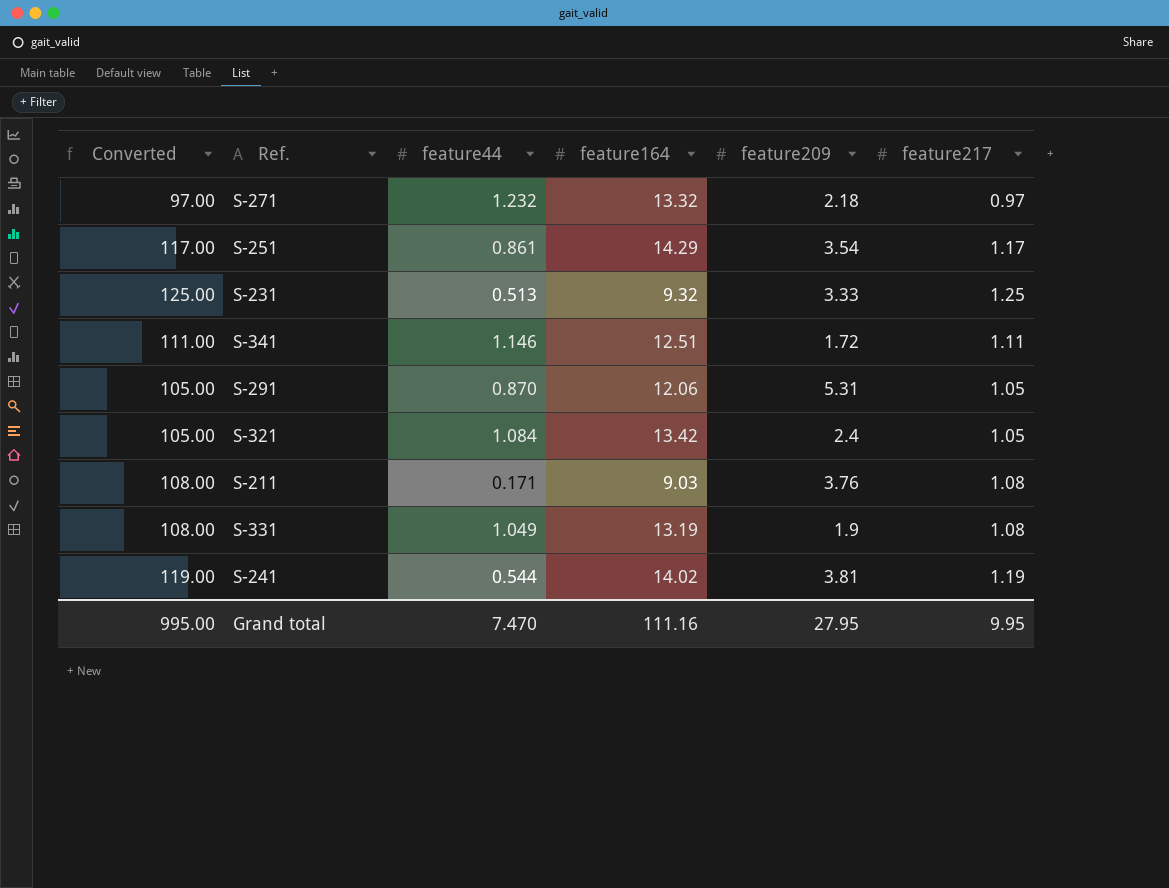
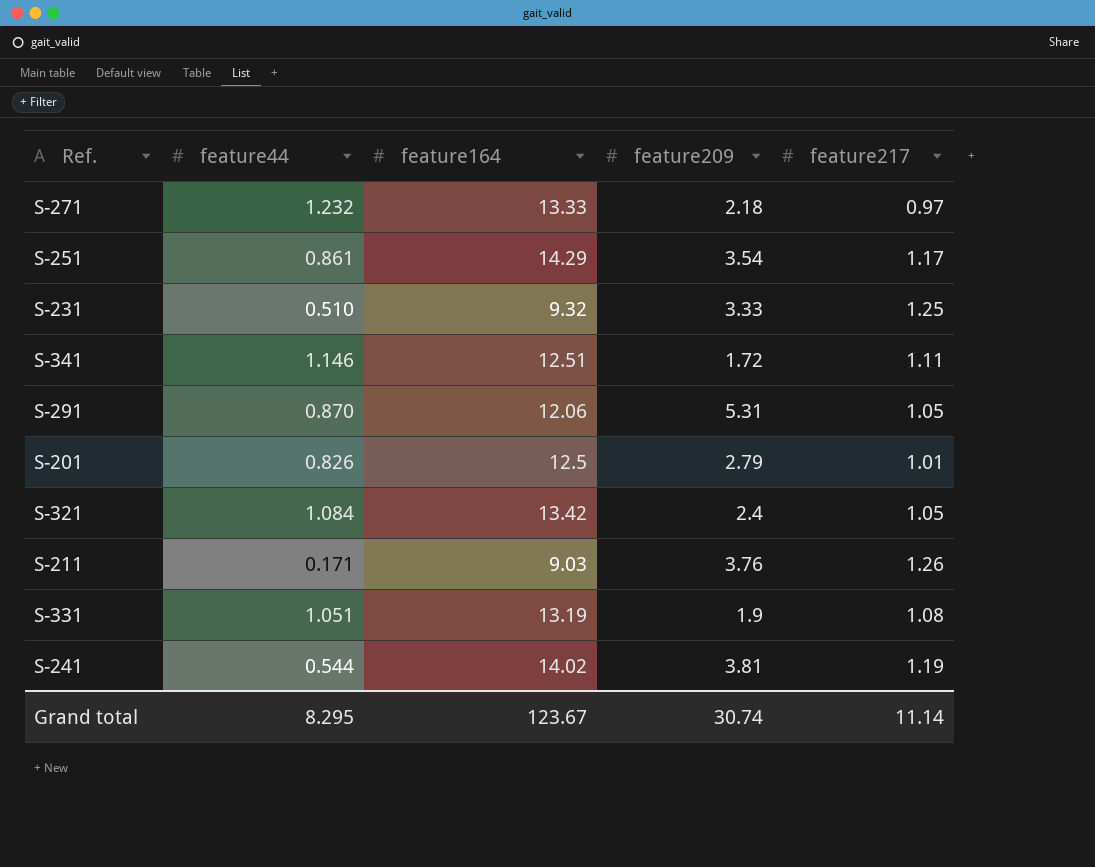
column Converted | formula: [feature217] * 100 -> none
S-271 | feature164: 13.32 -> 13.33
S-231 | feature44: 0.513 -> 0.510
row S-201: none -> 0.826 | 12.5 | 2.79 | 1.01
S-211 | feature217: 1.08 -> 1.26
S-331 | feature44: 1.049 -> 1.051
Grand total | feature44: 7.470 -> 8.295
Grand total | feature164: 111.16 -> 123.67
Grand total | feature209: 27.95 -> 30.74
Grand total | feature217: 9.95 -> 11.14

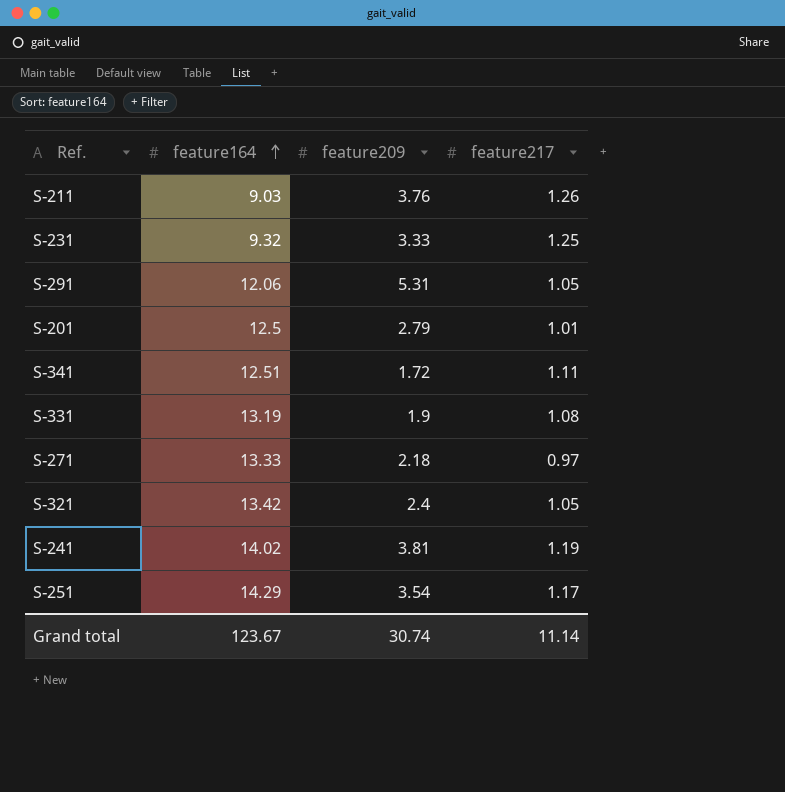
row order: none -> feature164 ascending
column feature44 | position: 2 -> none

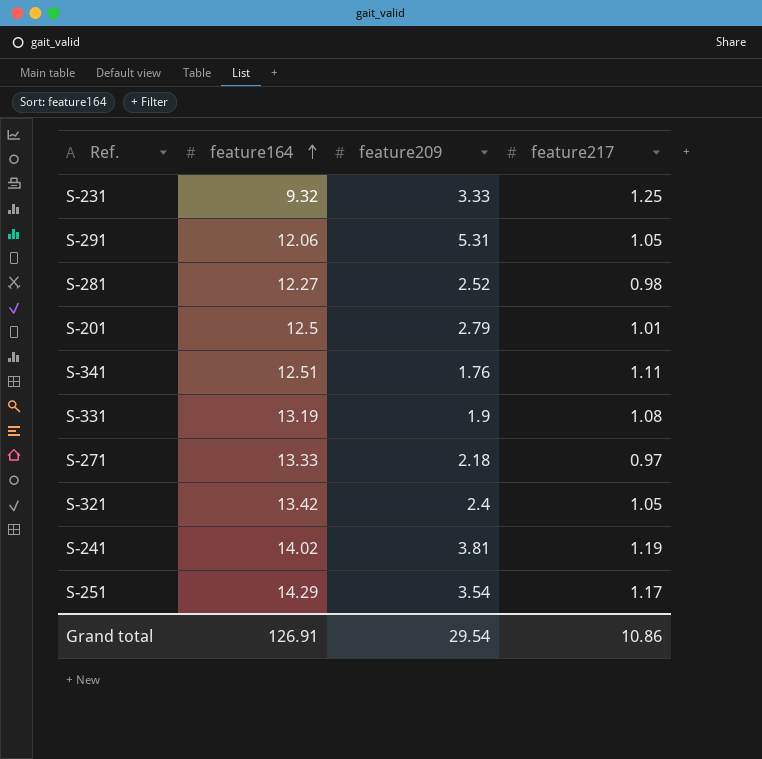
row S-211: 9.03 | 3.76 | 1.26 -> none
row S-281: none -> 12.27 | 2.52 | 0.98
S-341 | feature209: 1.72 -> 1.76
Grand total | feature164: 123.67 -> 126.91
Grand total | feature209: 30.74 -> 29.54
Grand total | feature217: 11.14 -> 10.86

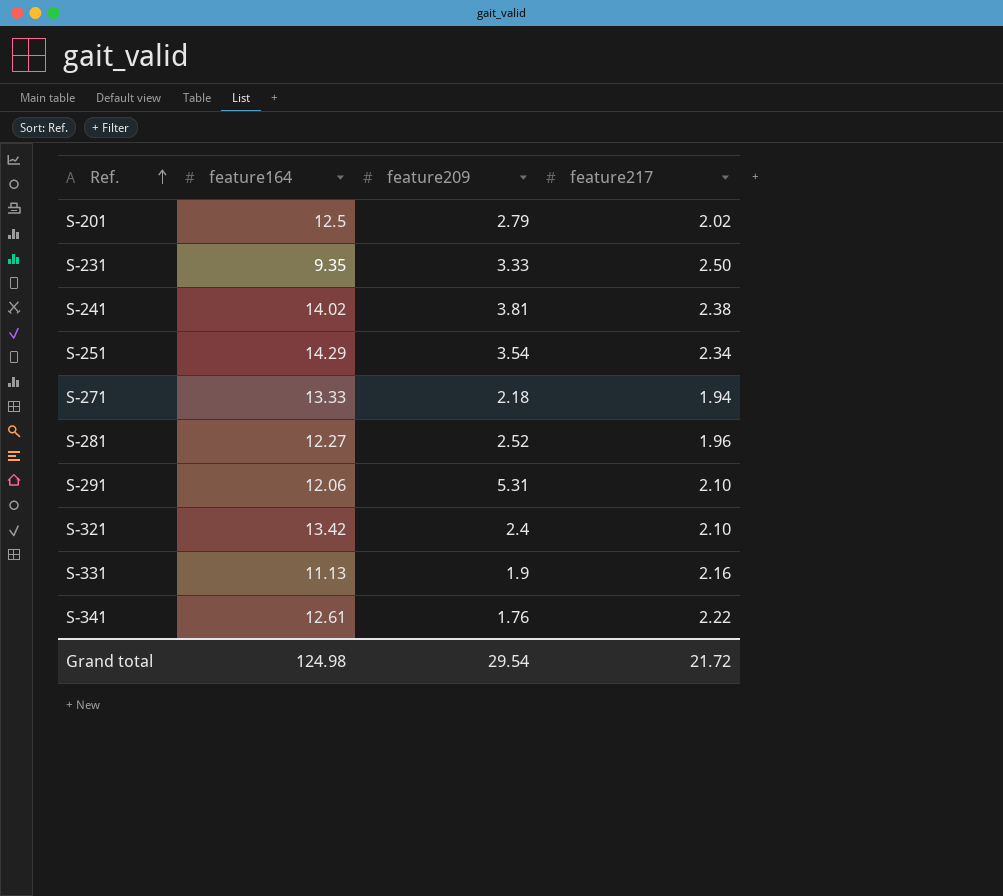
row order: feature164 ascending -> Ref. ascending
S-201 | feature217: 1.01 -> 2.02
S-231 | feature164: 9.32 -> 9.35
S-231 | feature217: 1.25 -> 2.50
S-241 | feature217: 1.19 -> 2.38
S-251 | feature217: 1.17 -> 2.34
S-271 | feature217: 0.97 -> 1.94
S-281 | feature217: 0.98 -> 1.96
S-291 | feature217: 1.05 -> 2.10
S-321 | feature217: 1.05 -> 2.10
S-331 | feature164: 13.19 -> 11.13
S-331 | feature217: 1.08 -> 2.16
S-341 | feature164: 12.51 -> 12.61
S-341 | feature217: 1.11 -> 2.22
Grand total | feature164: 126.91 -> 124.98
Grand total | feature217: 10.86 -> 21.72

